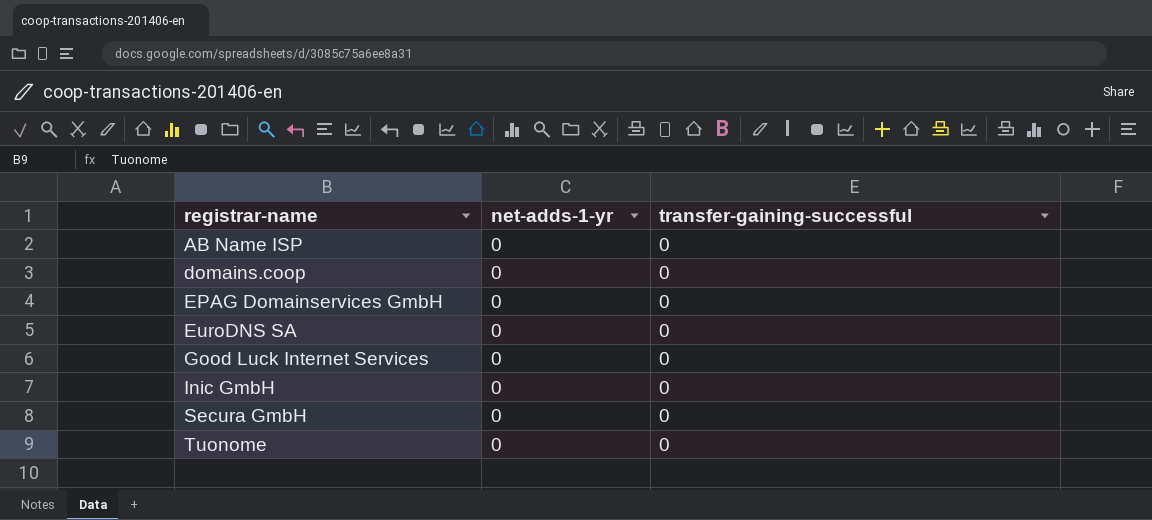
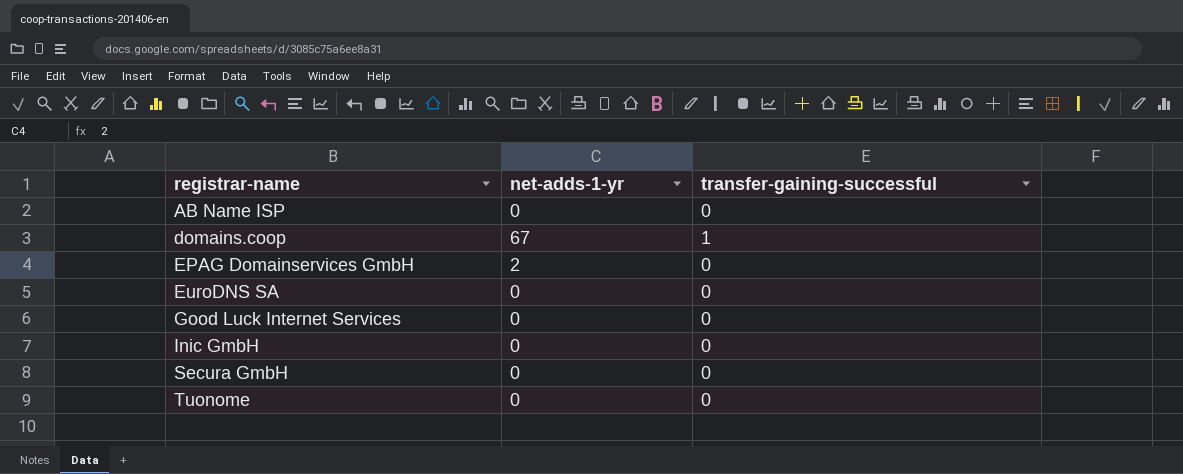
domains.coop | net-adds-1-yr: 0 -> 67
domains.coop | transfer-gaining-successful: 0 -> 1
EPAG Domainservices GmbH | net-adds-1-yr: 0 -> 2

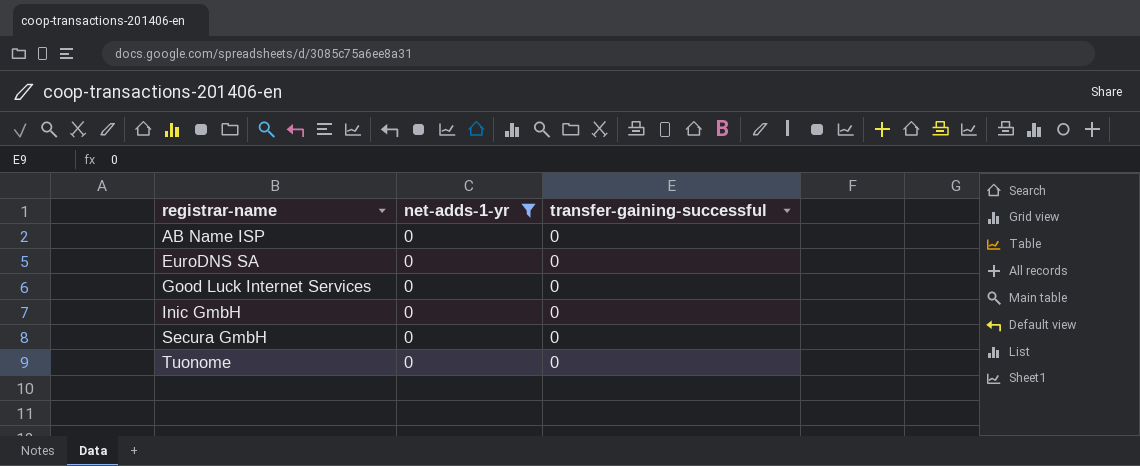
filter: none -> net-adds-1-yr = 0

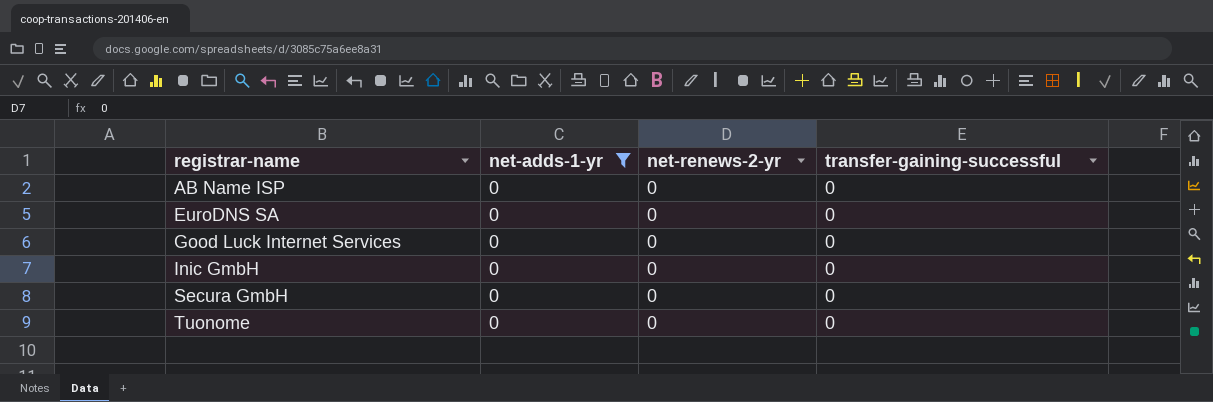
column net-renews-2-yr | position: none -> 3

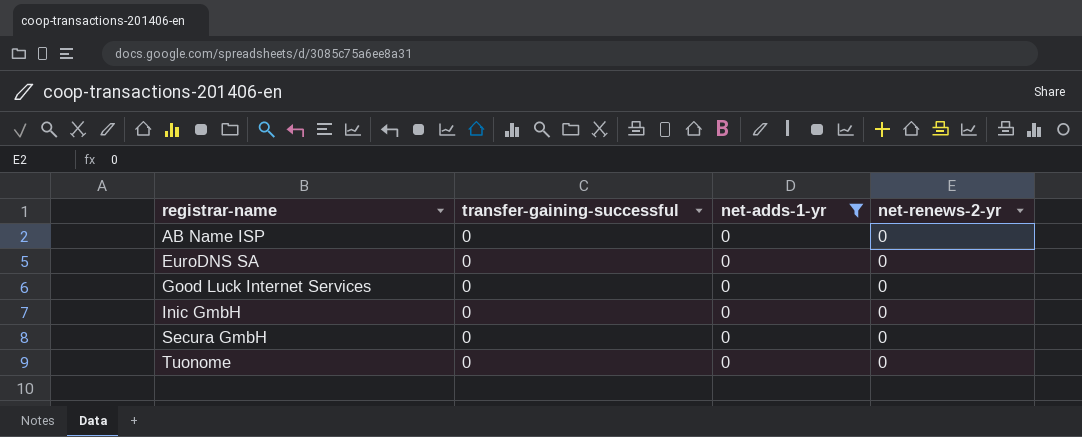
column transfer-gaining-successful | position: 4 -> 2

